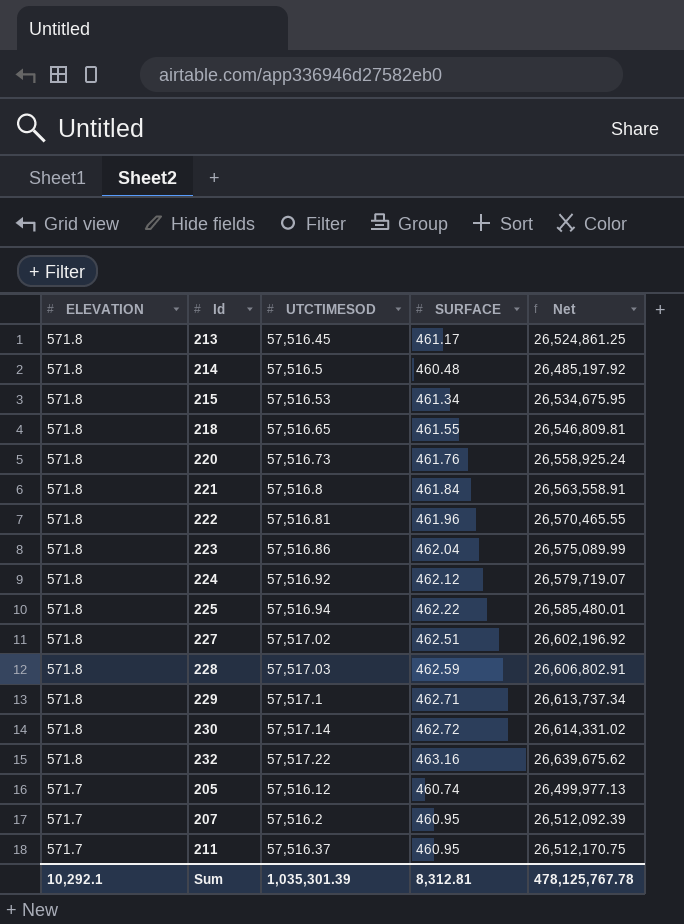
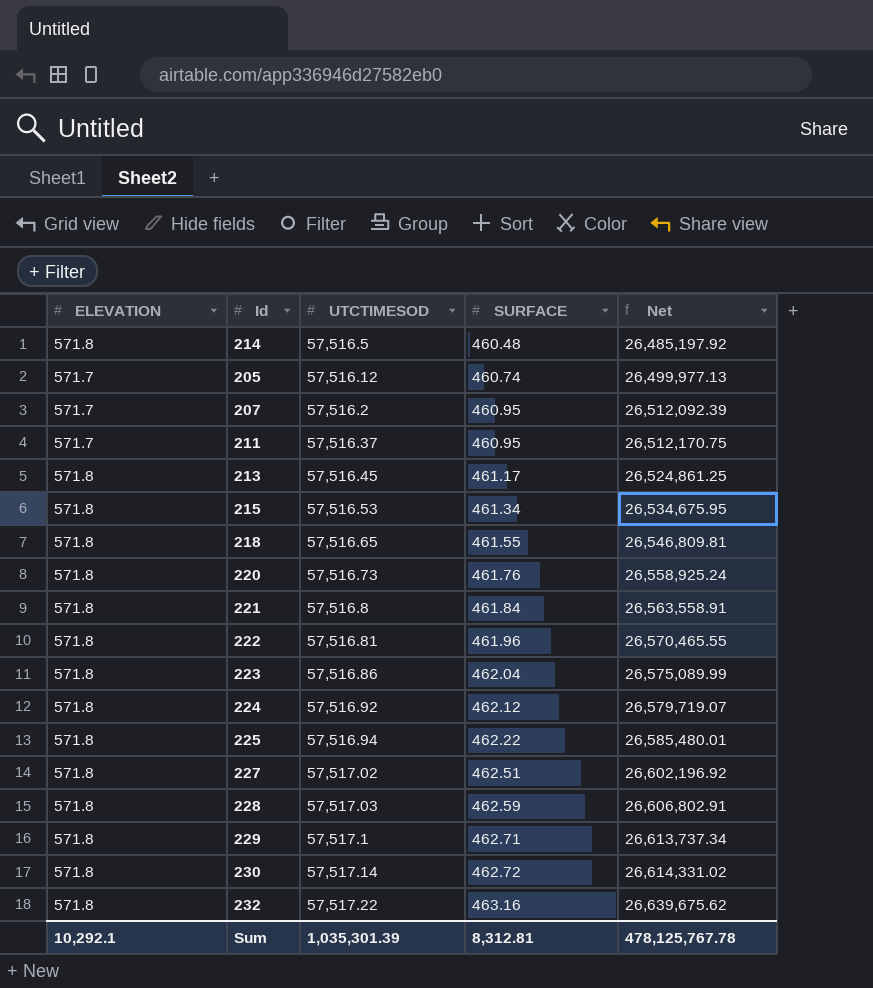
row order: ELEVATION descending -> SURFACE ascending

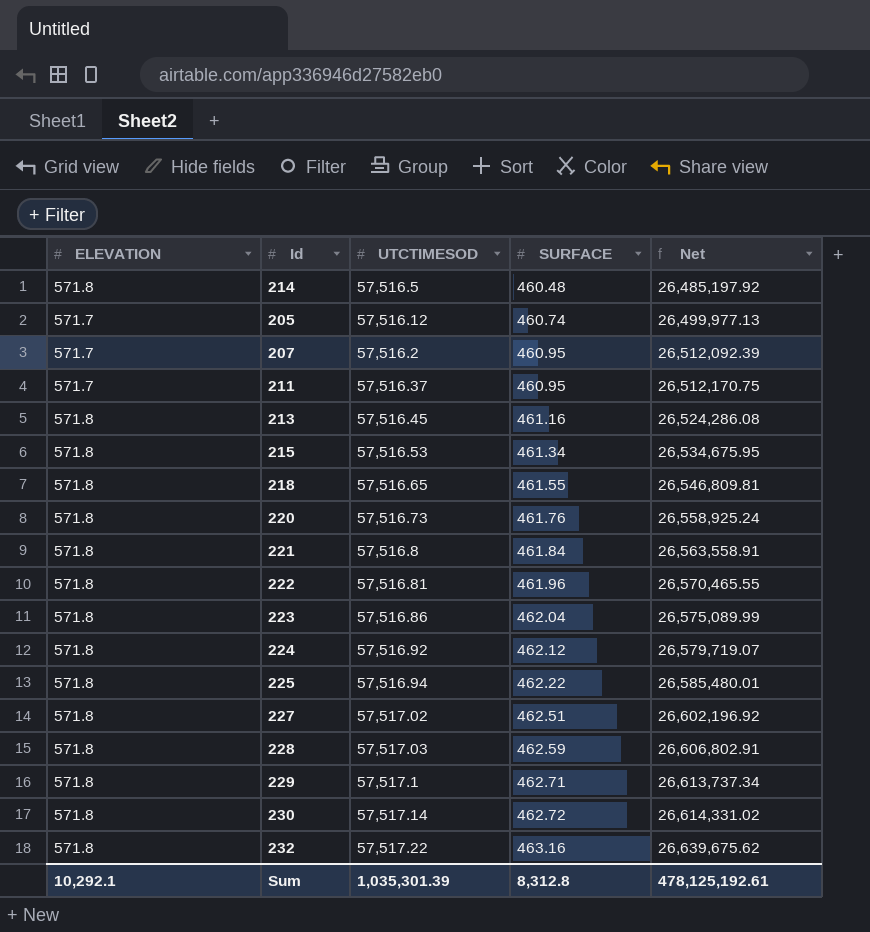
213 | SURFACE: 461.17 -> 461.16
213 | Net: 26,524,861.25 -> 26,524,286.08
Sum | SURFACE: 8,312.81 -> 8,312.8
Sum | Net: 478,125,767.78 -> 478,125,192.61

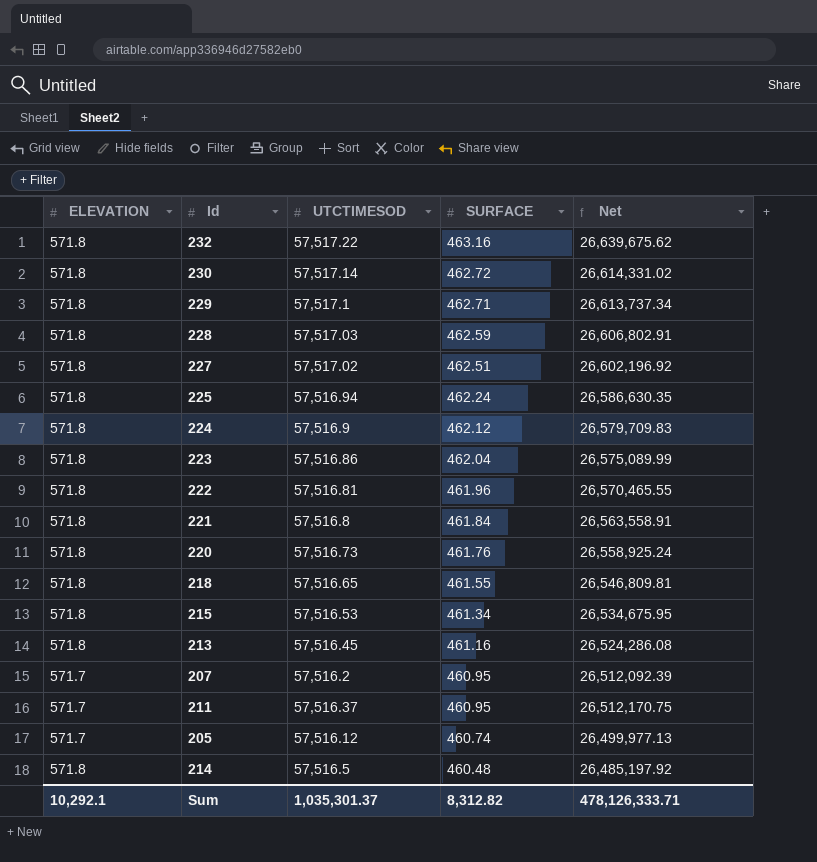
row order: SURFACE ascending -> SURFACE descending
225 | SURFACE: 462.22 -> 462.24
225 | Net: 26,585,480.01 -> 26,586,630.35
224 | UTCTIMESOD: 57,516.92 -> 57,516.9
224 | Net: 26,579,719.07 -> 26,579,709.83
Sum | UTCTIMESOD: 1,035,301.39 -> 1,035,301.37
Sum | SURFACE: 8,312.8 -> 8,312.82
Sum | Net: 478,125,192.61 -> 478,126,333.71

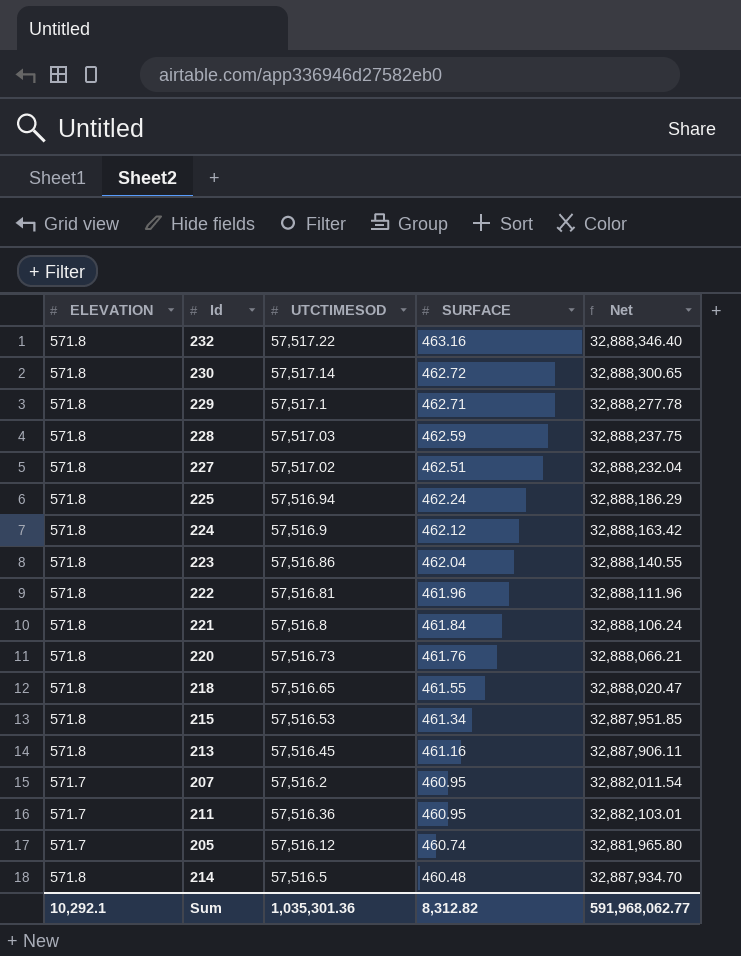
column Net | formula: [UTCTIMESOD] * [SURFACE] -> [ELEVATION] * [UTCTIMESOD]
211 | UTCTIMESOD: 57,516.37 -> 57,516.36
Sum | UTCTIMESOD: 1,035,301.37 -> 1,035,301.36
Sum | Net: 478,126,333.71 -> 591,968,062.77

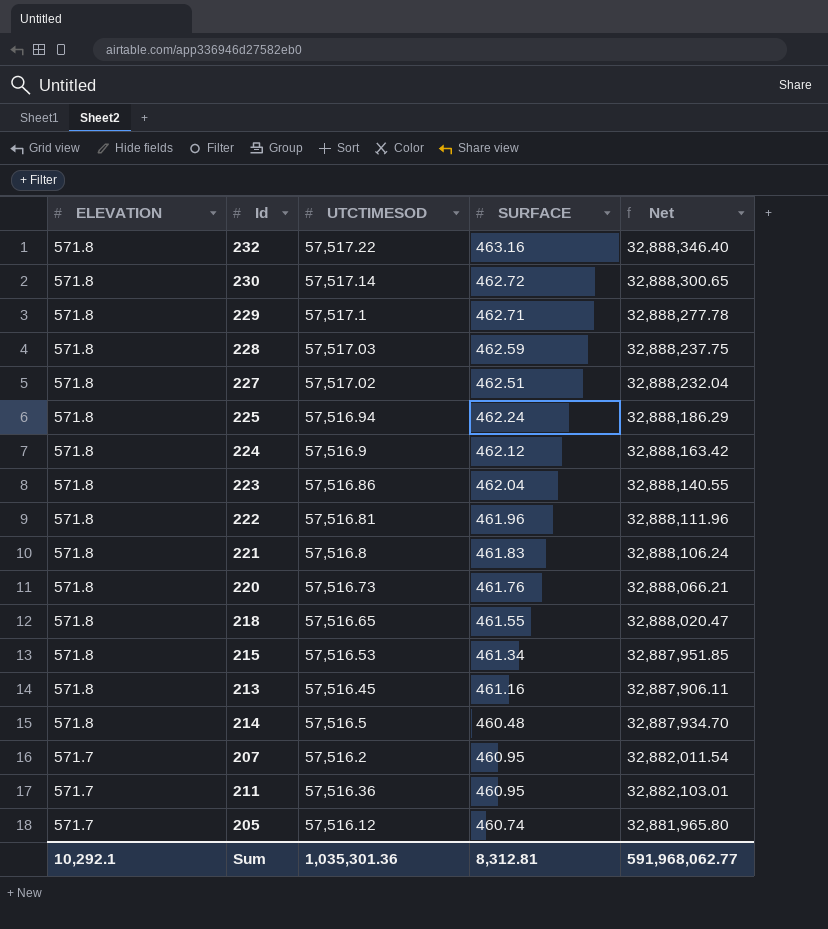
row order: SURFACE descending -> ELEVATION descending
221 | SURFACE: 461.84 -> 461.83
Sum | SURFACE: 8,312.82 -> 8,312.81

